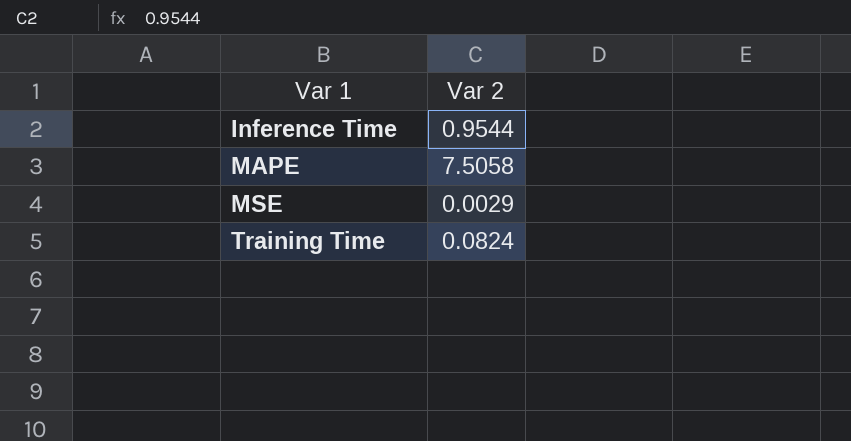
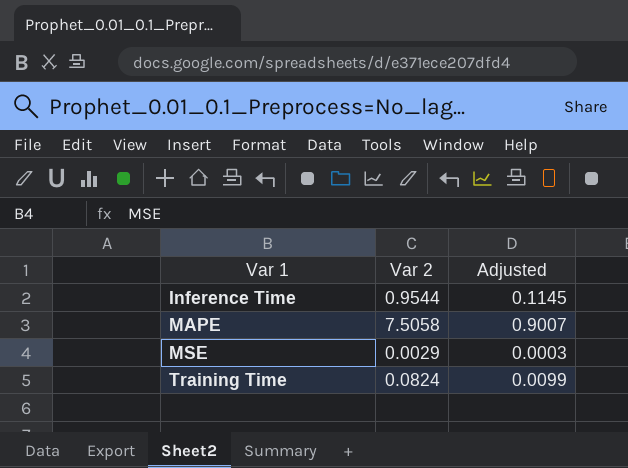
column Adjusted | formula: none -> [Var 2] * 0.12

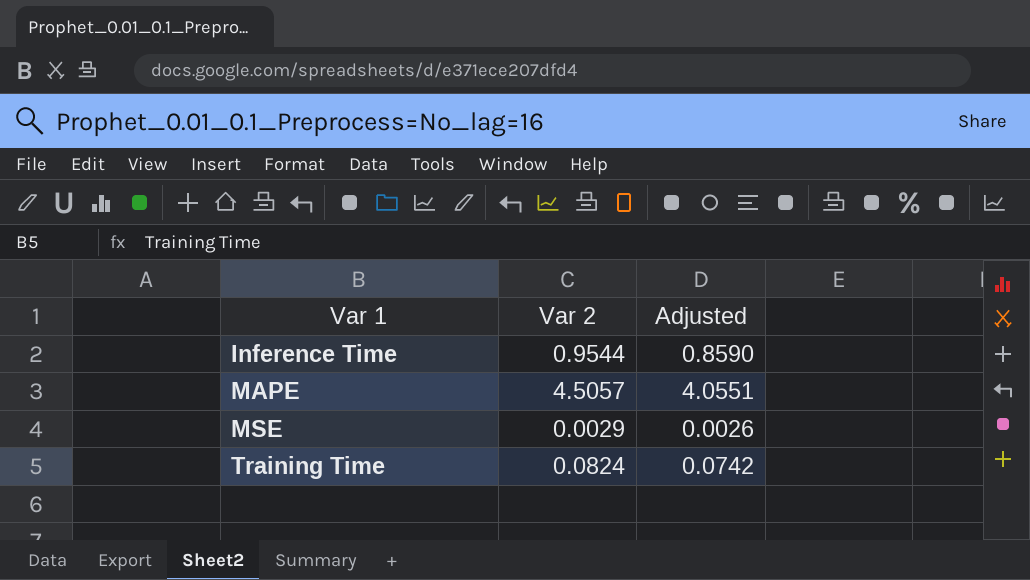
column Adjusted | formula: [Var 2] * 0.12 -> [Var 2] * 0.9
MAPE | Var 2: 7.5058 -> 4.5057

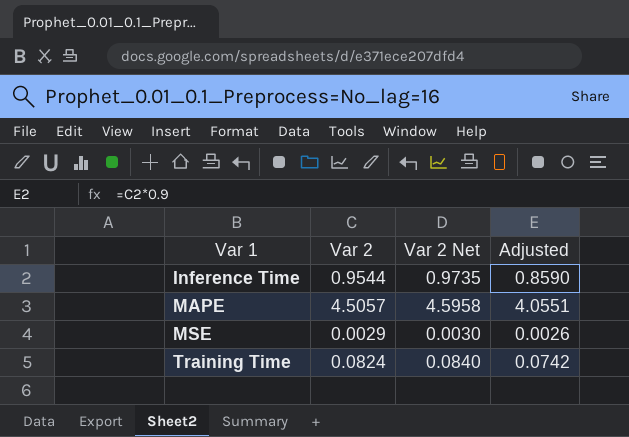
column Var 2 Net | formula: none -> [Var 2] * 1.02

